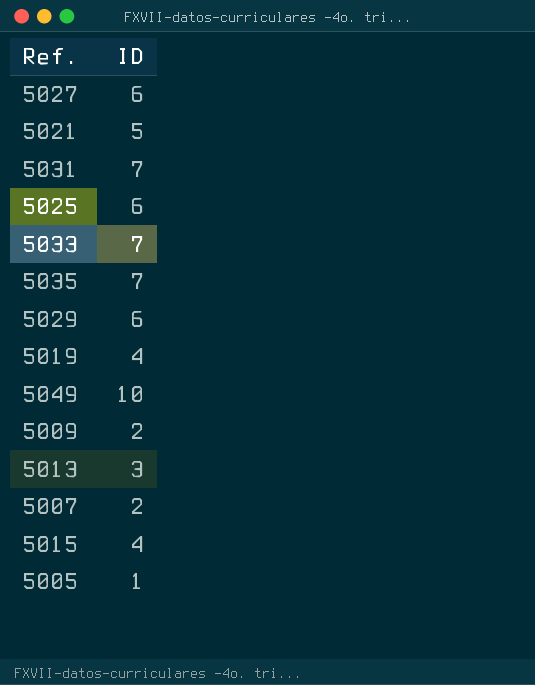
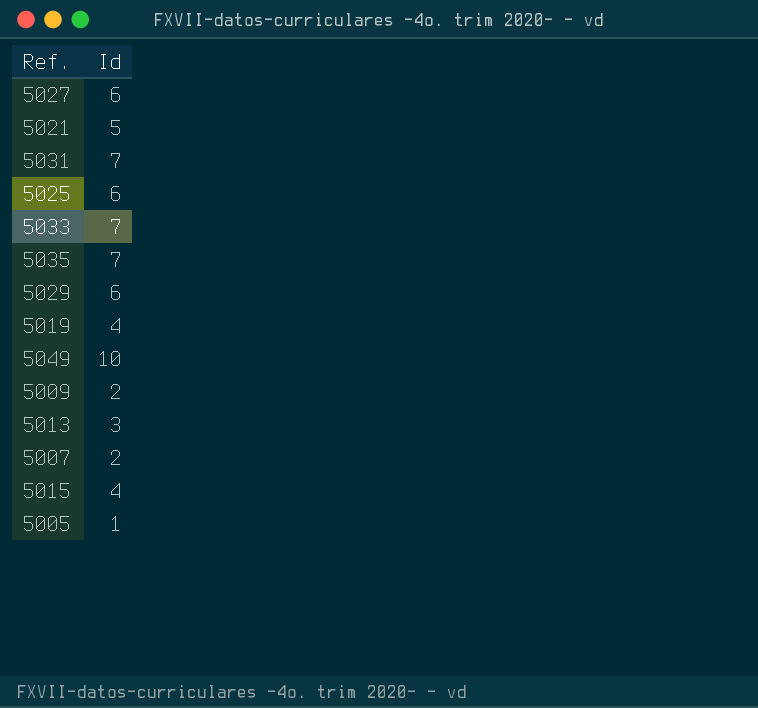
column name: ID -> Id

